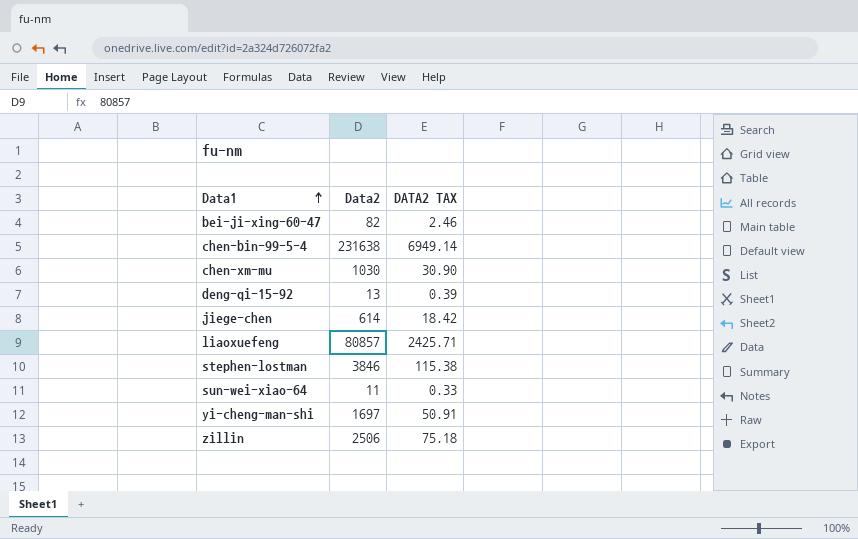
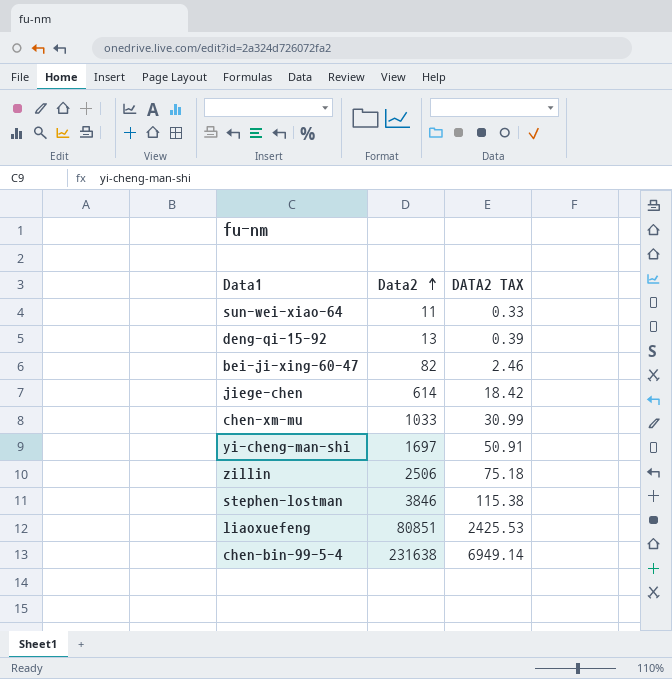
row order: Data1 ascending -> Data2 ascending
chen-xm-mu | Data2: 1030 -> 1033
chen-xm-mu | DATA2 TAX: 30.90 -> 30.99
liaoxuefeng | Data2: 80857 -> 80851
liaoxuefeng | DATA2 TAX: 2425.71 -> 2425.53

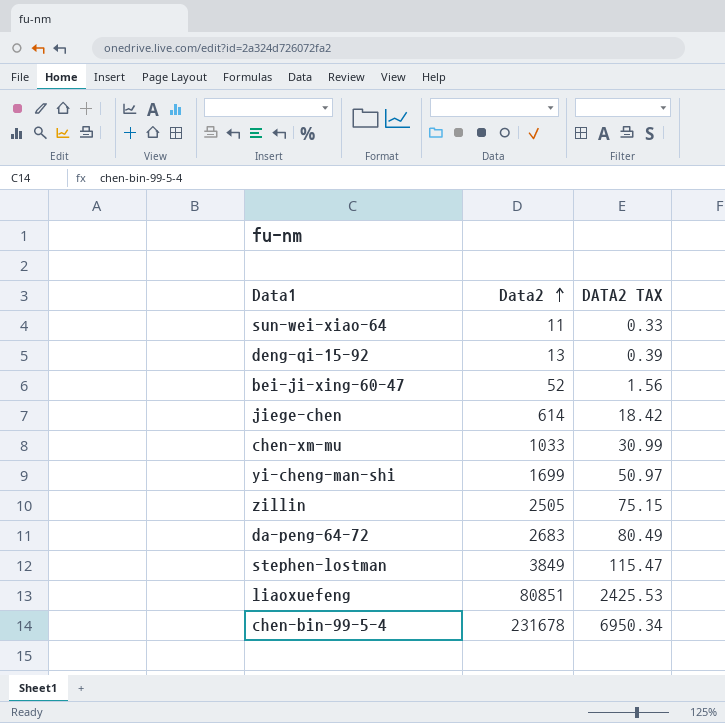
bei-ji-xing-60-47 | Data2: 82 -> 52
bei-ji-xing-60-47 | DATA2 TAX: 2.46 -> 1.56
yi-cheng-man-shi | Data2: 1697 -> 1699
yi-cheng-man-shi | DATA2 TAX: 50.91 -> 50.97
zillin | Data2: 2506 -> 2505
zillin | DATA2 TAX: 75.18 -> 75.15
row da-peng-64-72: none -> 2683 | 80.49
stephen-lostman | Data2: 3846 -> 3849
stephen-lostman | DATA2 TAX: 115.38 -> 115.47
chen-bin-99-5-4 | Data2: 231638 -> 231678
chen-bin-99-5-4 | DATA2 TAX: 6949.14 -> 6950.34

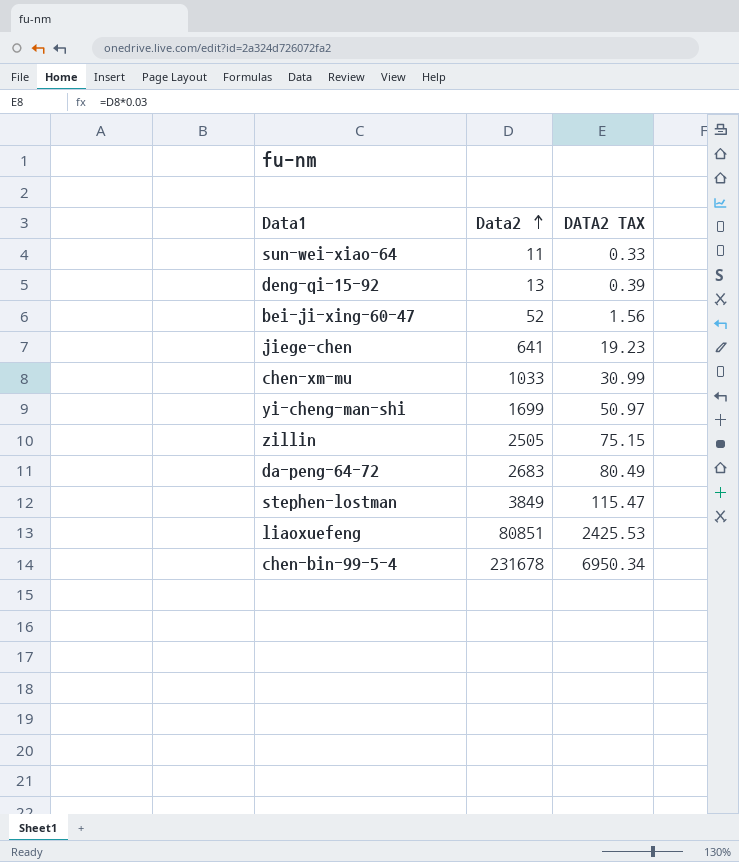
jiege-chen | Data2: 614 -> 641
jiege-chen | DATA2 TAX: 18.42 -> 19.23

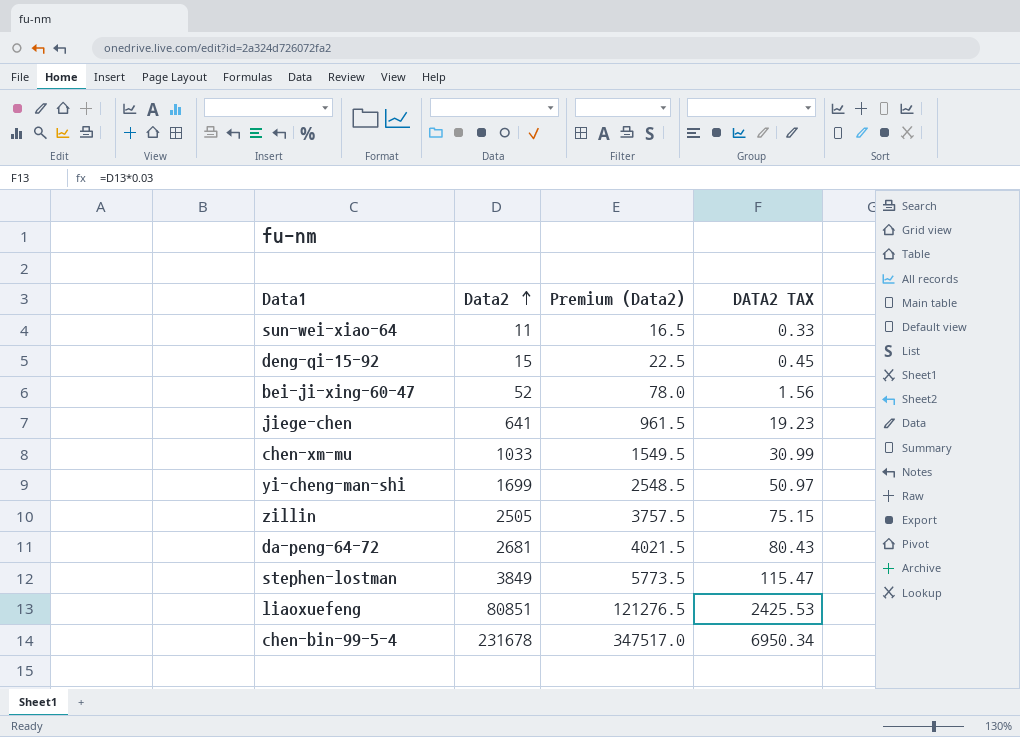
column Premium (Data2) | formula: none -> [Data2] * 1.5
deng-qi-15-92 | Data2: 13 -> 15
deng-qi-15-92 | DATA2 TAX: 0.39 -> 0.45
da-peng-64-72 | Data2: 2683 -> 2681
da-peng-64-72 | DATA2 TAX: 80.49 -> 80.43

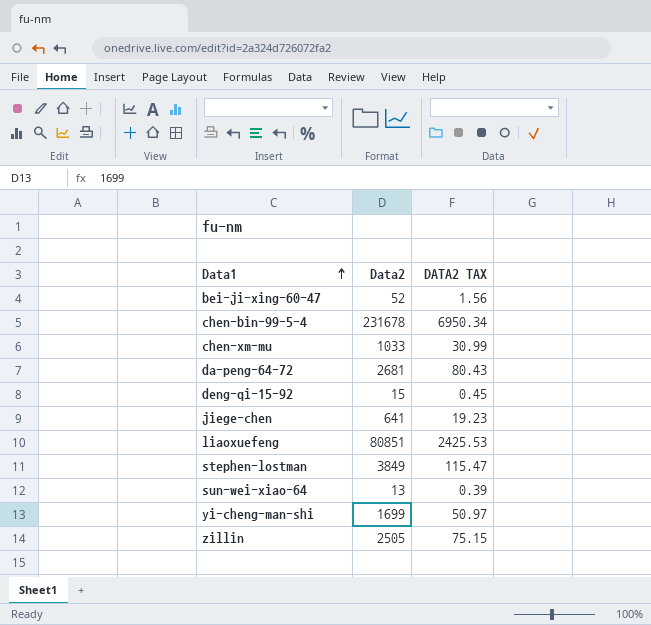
row order: Data2 ascending -> Data1 ascending
column Premium (Data2) | formula: [Data2] * 1.5 -> none
sun-wei-xiao-64 | Data2: 11 -> 13
sun-wei-xiao-64 | DATA2 TAX: 0.33 -> 0.39

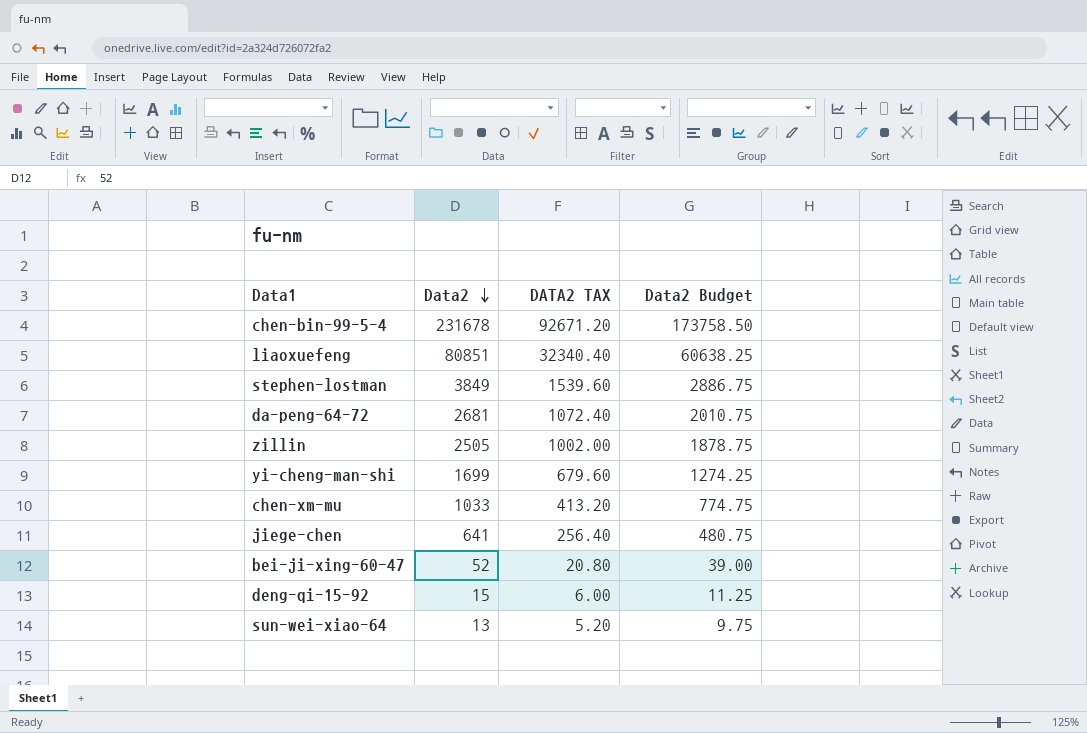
row order: Data1 ascending -> Data2 descending
column DATA2 TAX | formula: [Data2] * 0.03 -> [Data2] * 0.4
column Data2 Budget | formula: none -> [Data2] * 0.75

